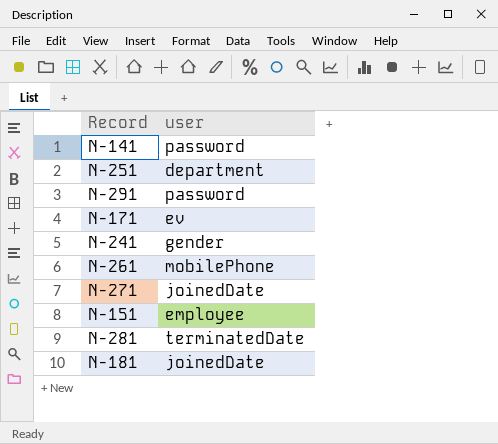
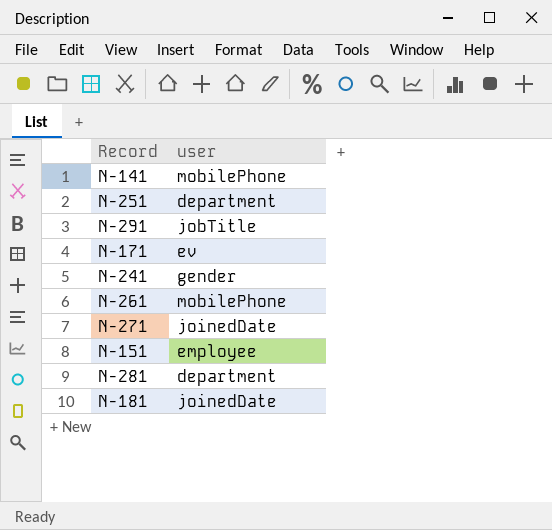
N-141 | user: password -> mobilePhone
N-291 | user: password -> jobTitle
N-281 | user: terminatedDate -> department

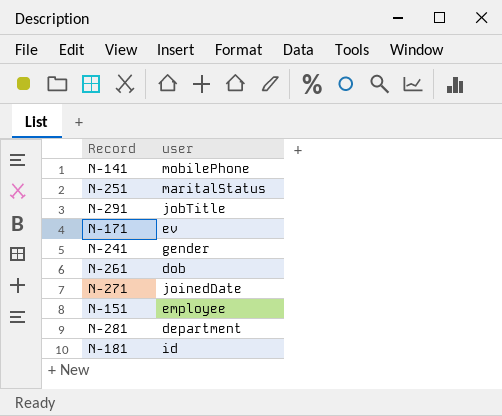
N-251 | user: department -> maritalStatus
N-261 | user: mobilePhone -> dob
N-181 | user: joinedDate -> id

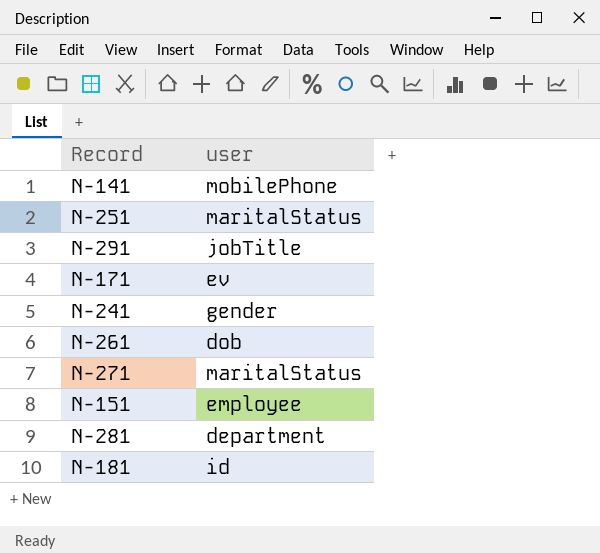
N-271 | user: joinedDate -> maritalStatus

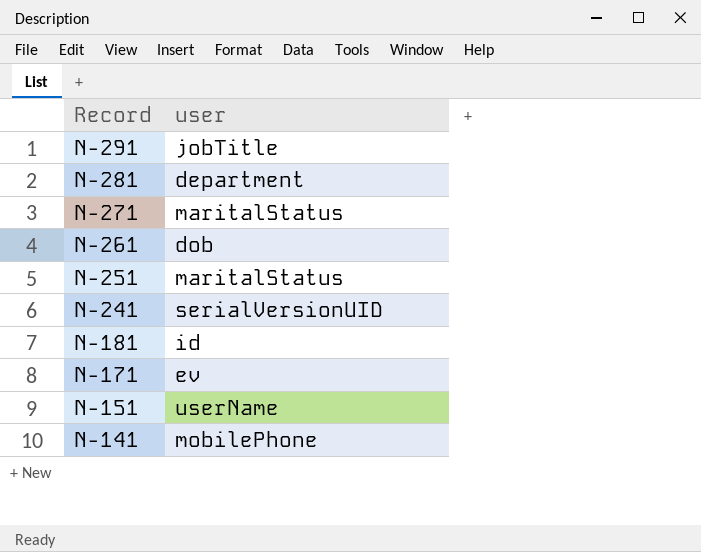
row order: none -> Record descending
N-241 | user: gender -> serialVersionUID
N-151 | user: employee -> userName

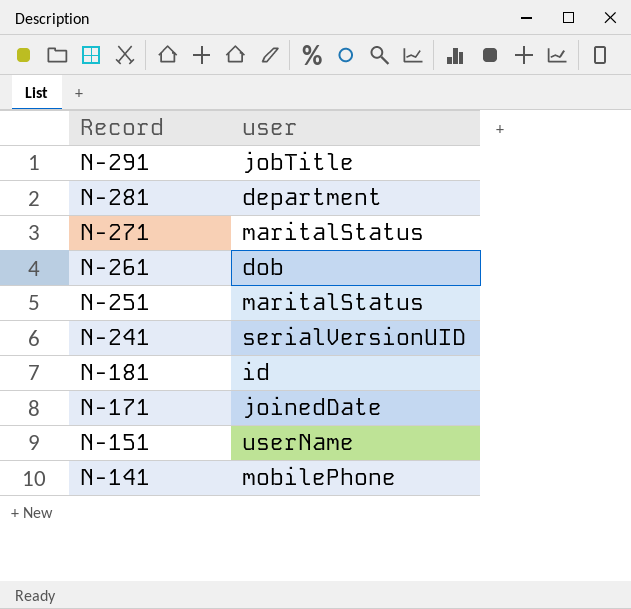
N-171 | user: ev -> joinedDate

